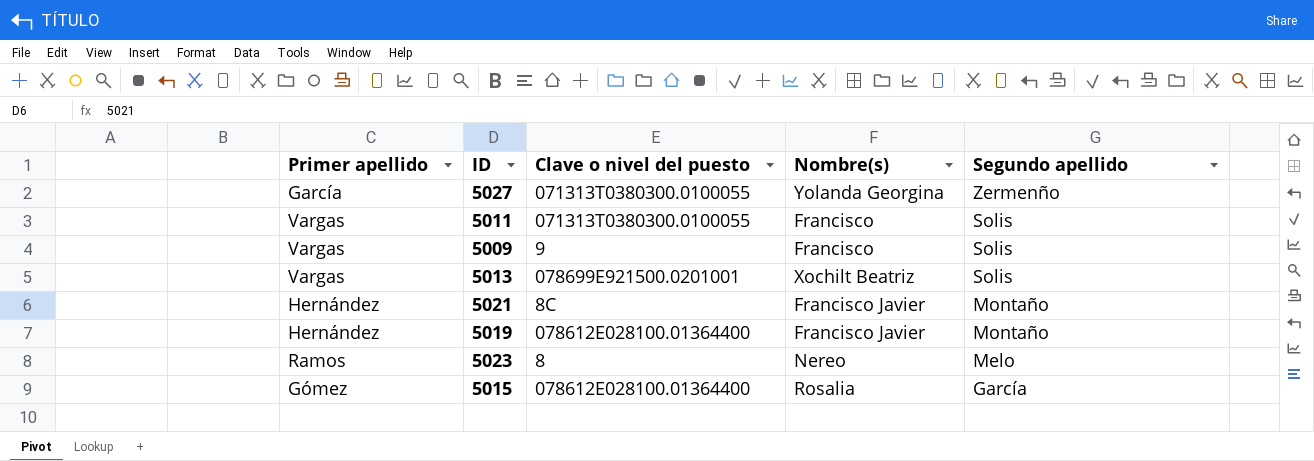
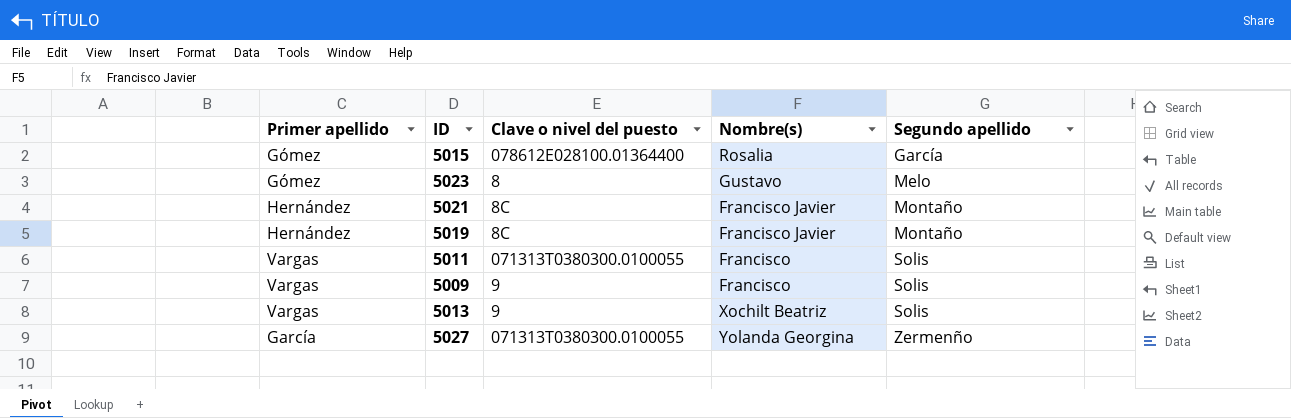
row order: Segundo apellido descending -> Segundo apellido ascending
5023 | Primer apellido: Ramos -> Gómez
5023 | Nombre(s): Nereo -> Gustavo
5019 | Clave o nivel del puesto: 078612E028100.01364400 -> 8C
5013 | Clave o nivel del puesto: 078699E921500.0201001 -> 9

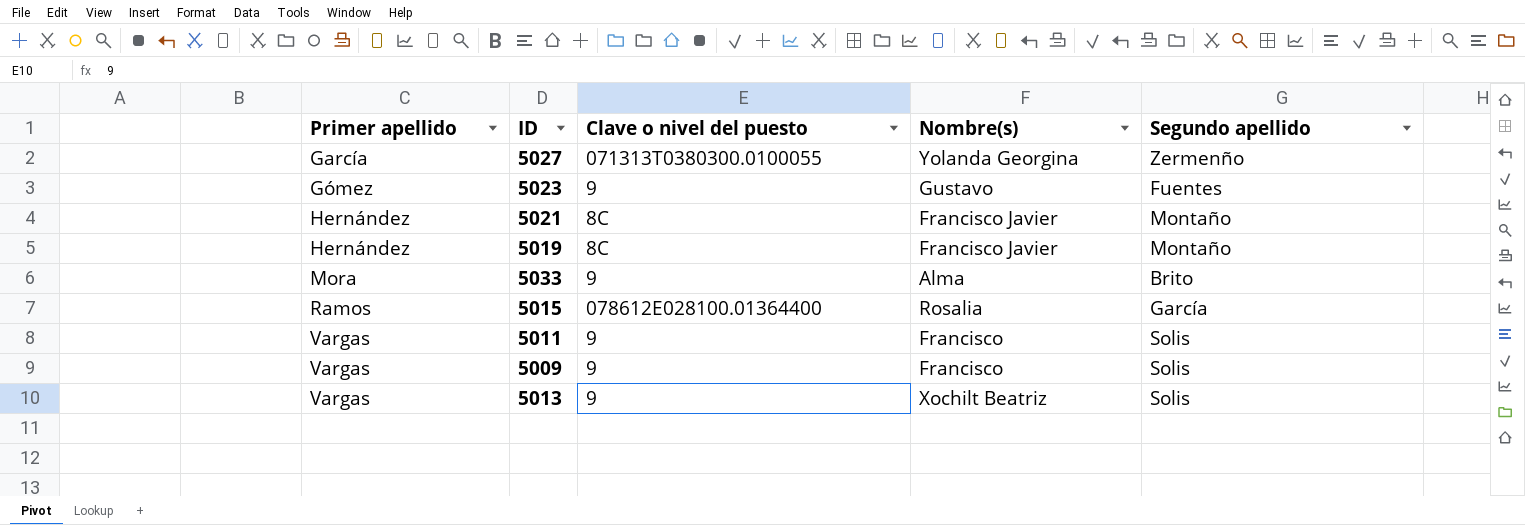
row order: Segundo apellido ascending -> Primer apellido ascending
5023 | Clave o nivel del puesto: 8 -> 9
5023 | Segundo apellido: Melo -> Fuentes
row 5033: none -> Mora | 9 | Alma | Brito
5015 | Primer apellido: Gómez -> Ramos
5011 | Clave o nivel del puesto: 071313T0380300.0100055 -> 9

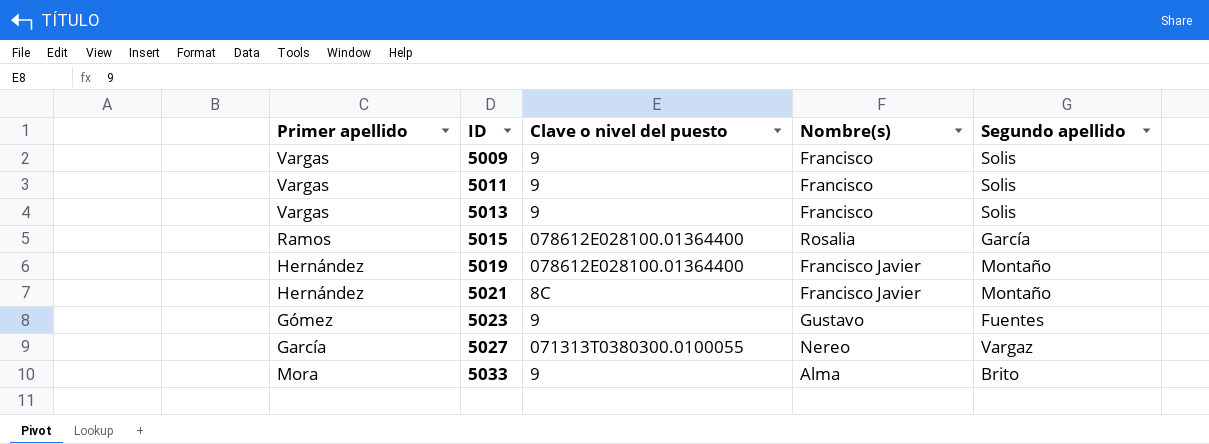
row order: Primer apellido ascending -> ID ascending
5013 | Nombre(s): Xochilt Beatriz -> Francisco
5019 | Clave o nivel del puesto: 8C -> 078612E028100.01364400
5027 | Nombre(s): Yolanda Georgina -> Nereo
5027 | Segundo apellido: Zermenño -> Vargaz

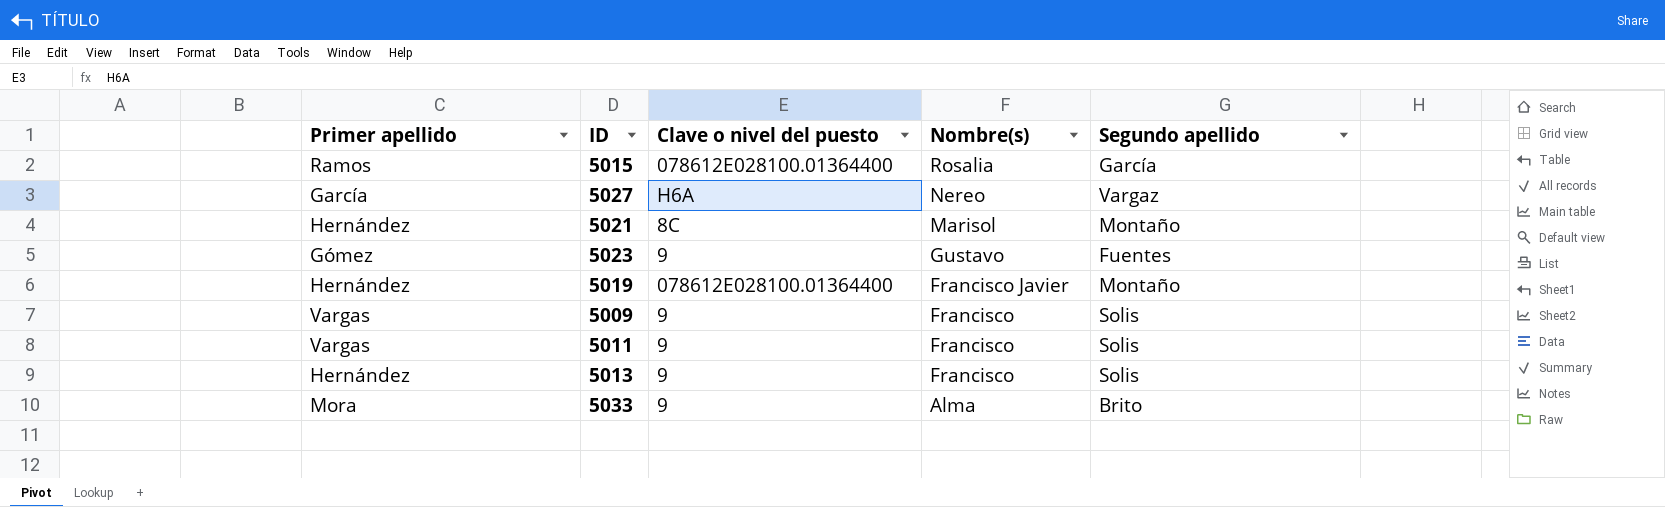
row order: ID ascending -> Nombre(s) descending
5027 | Clave o nivel del puesto: 071313T0380300.0100055 -> H6A
5021 | Nombre(s): Francisco Javier -> Marisol
5013 | Primer apellido: Vargas -> Hernández

